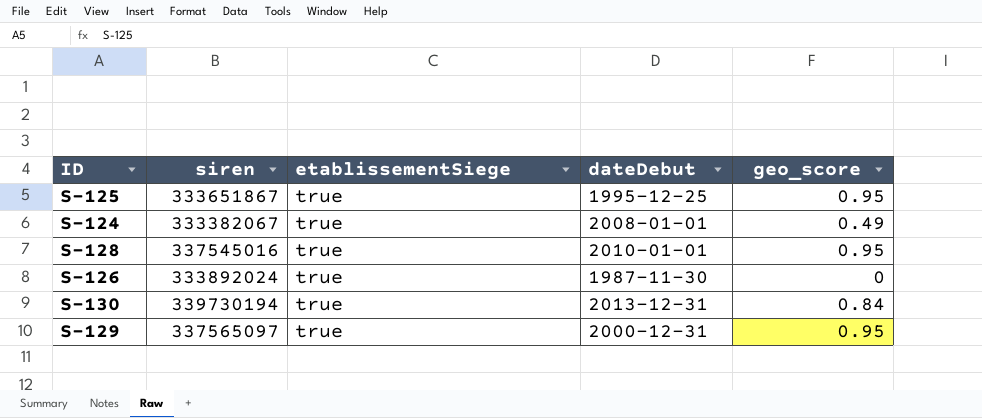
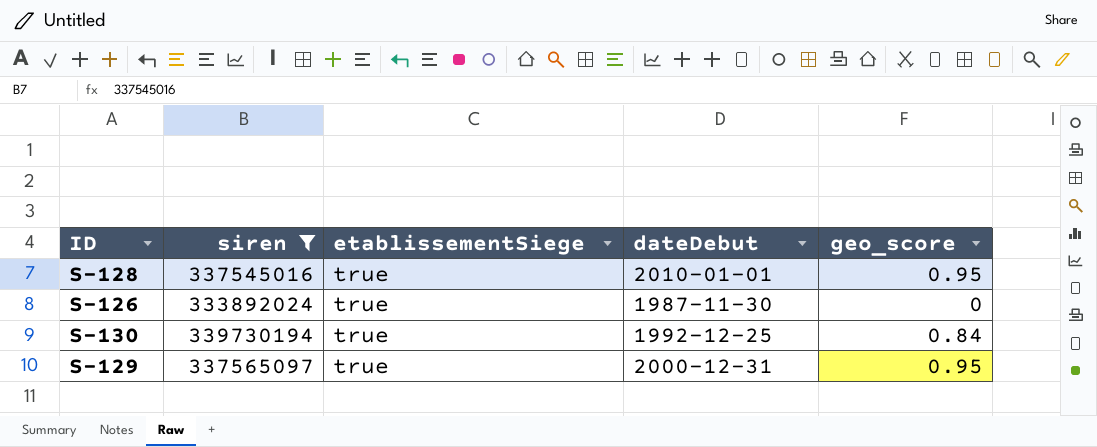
filter: none -> siren >= 333892024
S-130 | dateDebut: 2013-12-31 -> 1992-12-25

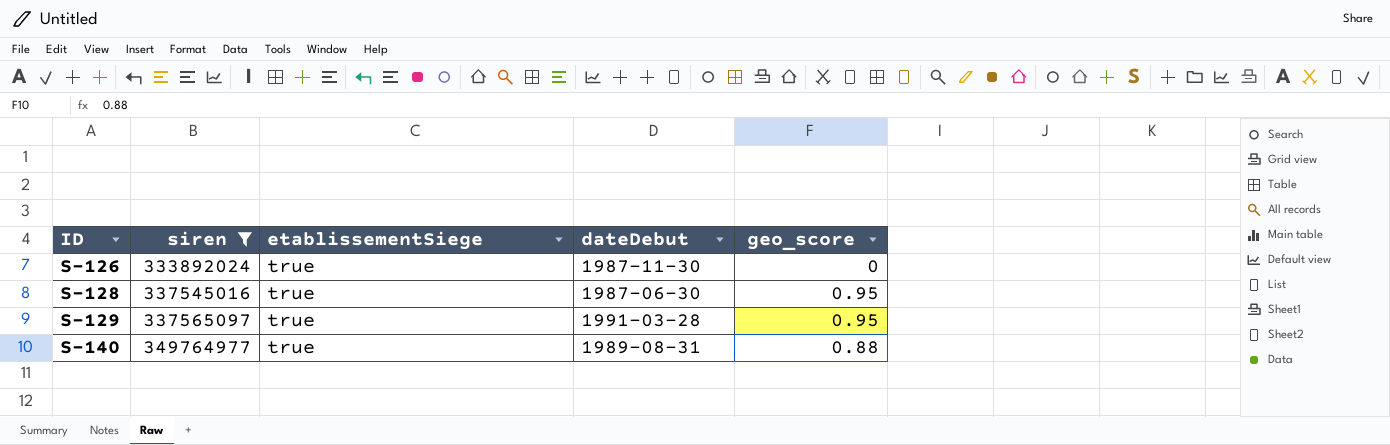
row order: none -> ID ascending
row S-130: 339730194 | true | 1992-12-25 | 0.84 -> none
S-128 | dateDebut: 2010-01-01 -> 1987-06-30
S-129 | dateDebut: 2000-12-31 -> 1991-03-28
row S-140: none -> 349764977 | true | 1989-08-31 | 0.88

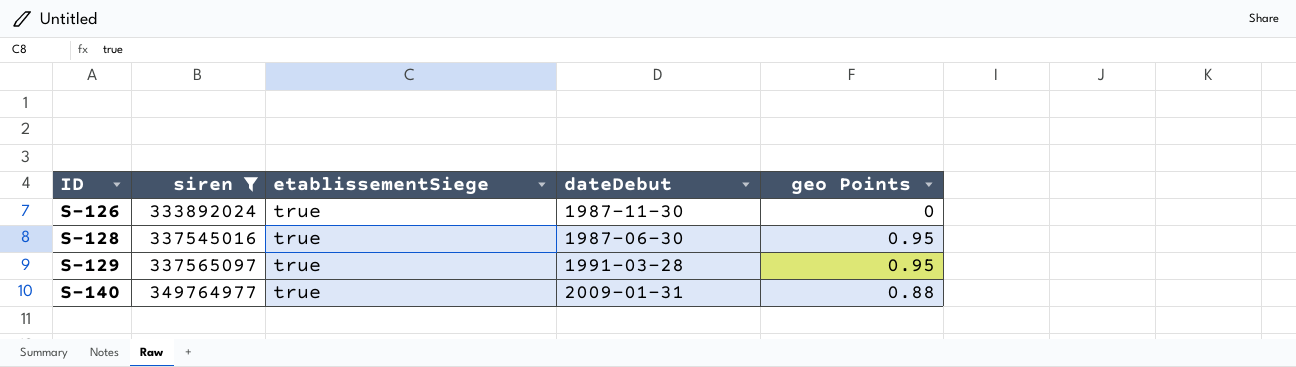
column name: geo_score -> geo Points
S-140 | dateDebut: 1989-08-31 -> 2009-01-31

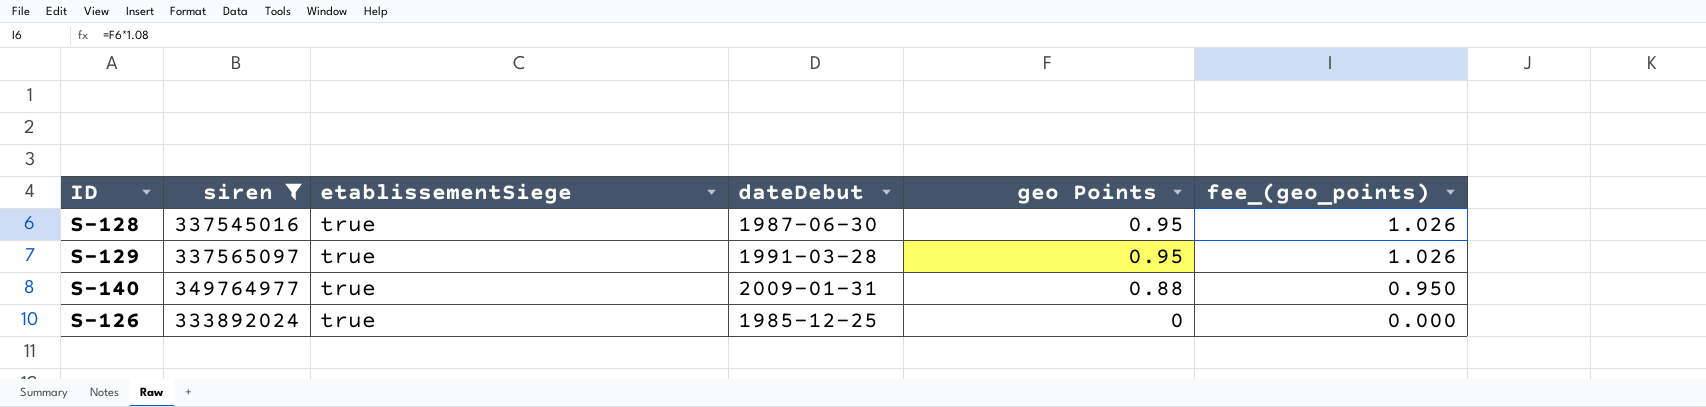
row order: ID ascending -> geo Points descending
column fee_(geo_points) | formula: none -> [geo Points] * 1.08
S-126 | dateDebut: 1987-11-30 -> 1985-12-25

